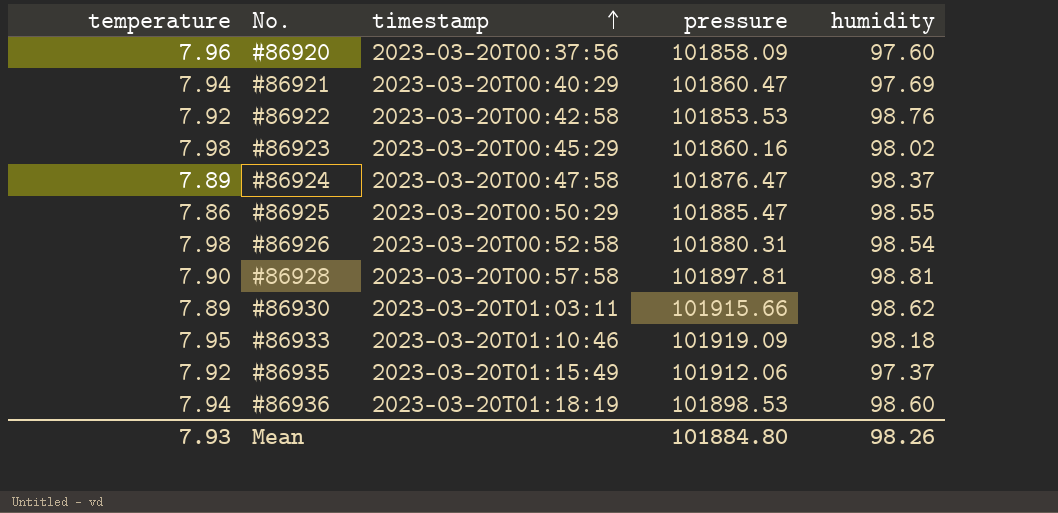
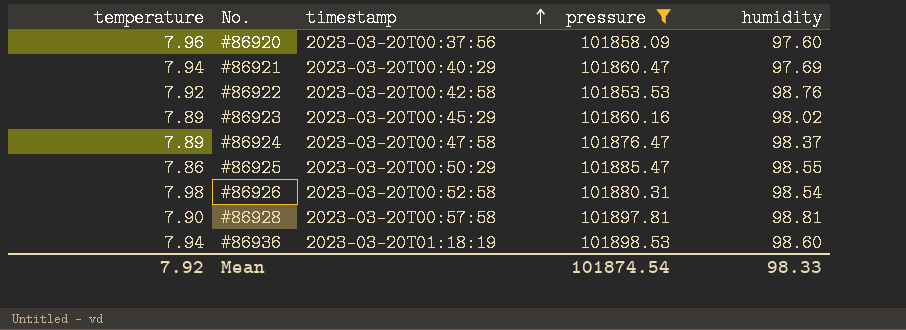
filter: none -> pressure <= 101898.53
#86923 | temperature: 7.98 -> 7.89
Mean | temperature: 7.93 -> 7.92
Mean | pressure: 101884.80 -> 101874.54
Mean | humidity: 98.26 -> 98.33

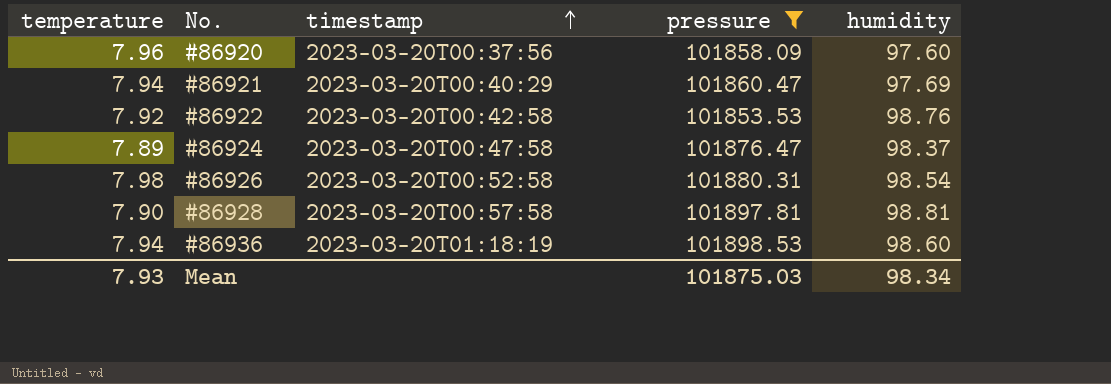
row #86923: 7.89 | 2023-03-20T00:45:29 | 101860.16 | 98.02 -> none
row #86925: 7.86 | 2023-03-20T00:50:29 | 101885.47 | 98.55 -> none
Mean | temperature: 7.92 -> 7.93
Mean | pressure: 101874.54 -> 101875.03
Mean | humidity: 98.33 -> 98.34

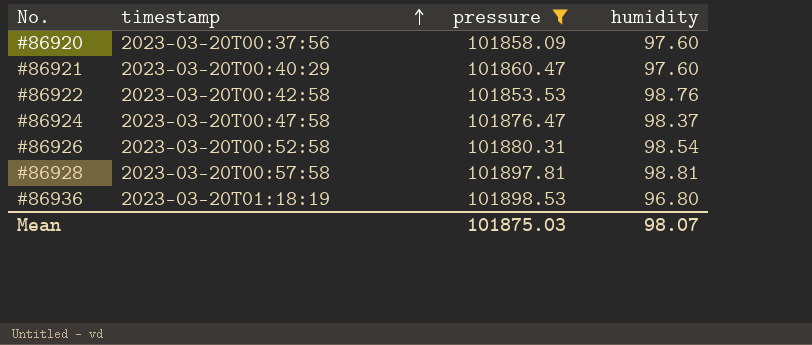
column temperature | position: 1 -> none
#86921 | humidity: 97.69 -> 97.60
#86936 | humidity: 98.60 -> 96.80
Mean | humidity: 98.34 -> 98.07

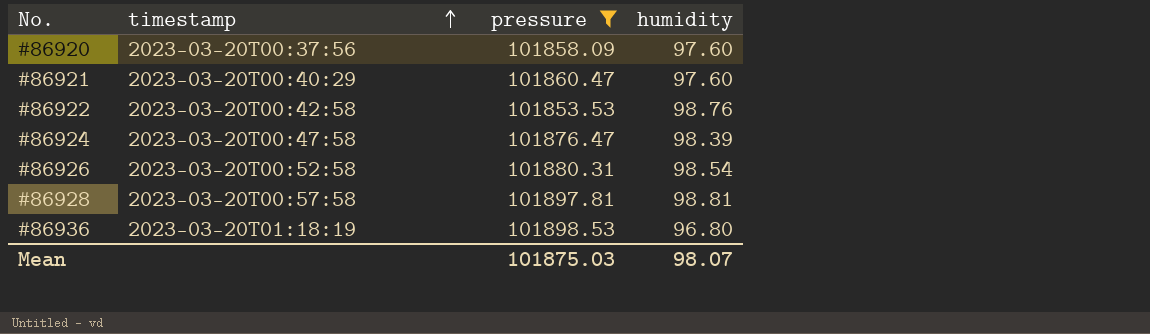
#86924 | humidity: 98.37 -> 98.39

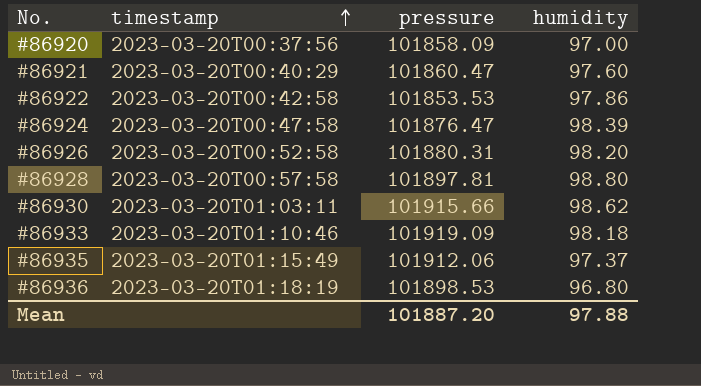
filter: pressure <= 101898.53 -> none
#86920 | humidity: 97.60 -> 97.00
#86922 | humidity: 98.76 -> 97.86
#86926 | humidity: 98.54 -> 98.20
#86928 | humidity: 98.81 -> 98.80
Mean | pressure: 101875.03 -> 101887.20
Mean | humidity: 98.07 -> 97.88

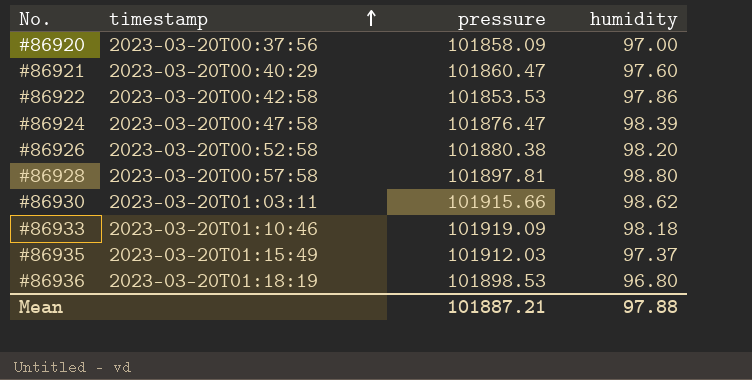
#86926 | pressure: 101880.31 -> 101880.38
#86935 | pressure: 101912.06 -> 101912.03
Mean | pressure: 101887.20 -> 101887.21

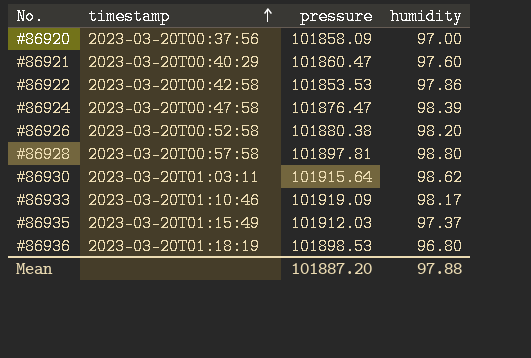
#86930 | pressure: 101915.66 -> 101915.64
#86933 | humidity: 98.18 -> 98.17
Mean | pressure: 101887.21 -> 101887.20

